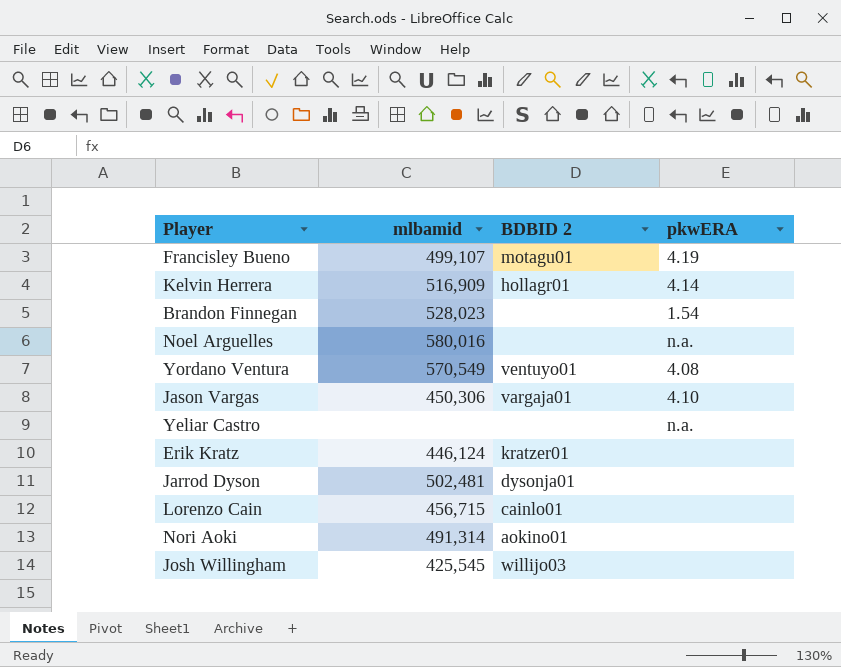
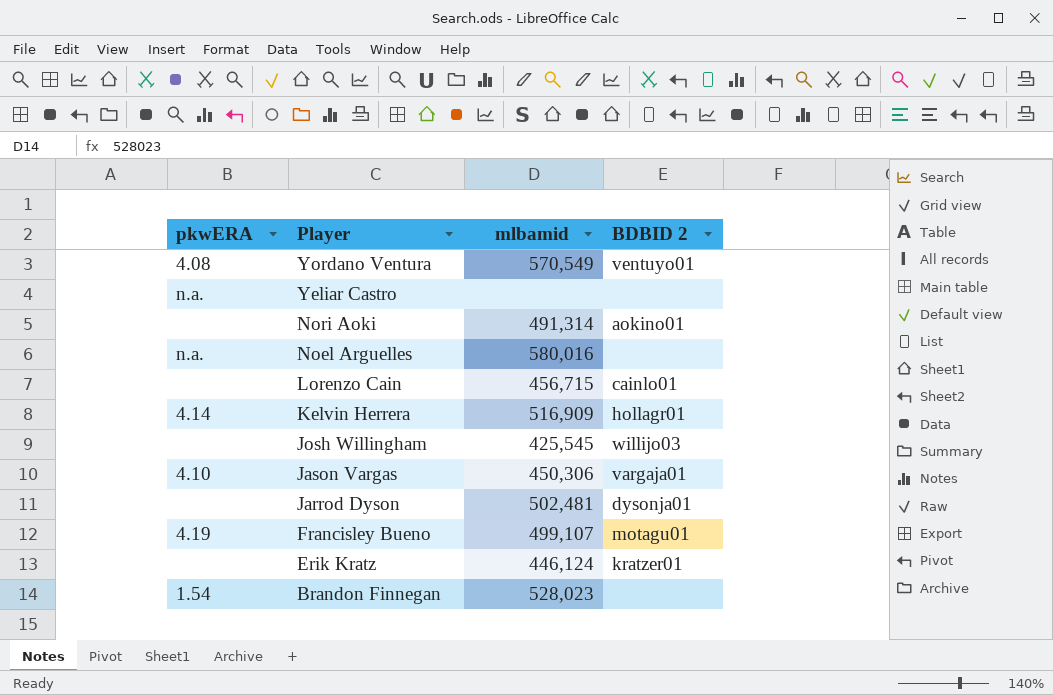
row order: none -> Player descending
column pkwERA | position: 4 -> 1

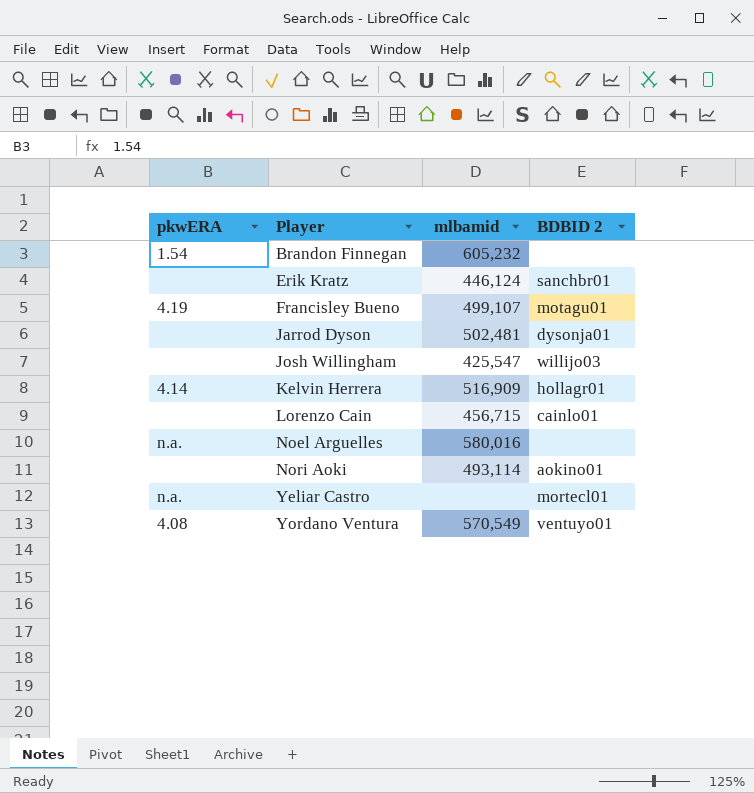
row order: Player descending -> Player ascending
row Jason Vargas: 4.10 | 450,306 | vargaja01 -> none
Brandon Finnegan | mlbamid: 528,023 -> 605,232
Erik Kratz | BDBID 2: kratzer01 -> sanchbr01
Josh Willingham | mlbamid: 425,545 -> 425,547
Nori Aoki | mlbamid: 491,314 -> 493,114
Yeliar Castro | BDBID 2: none -> mortecl01

